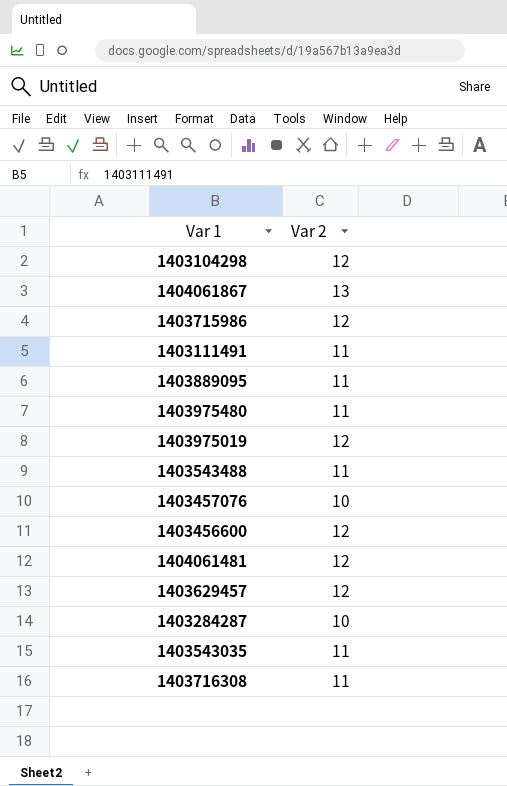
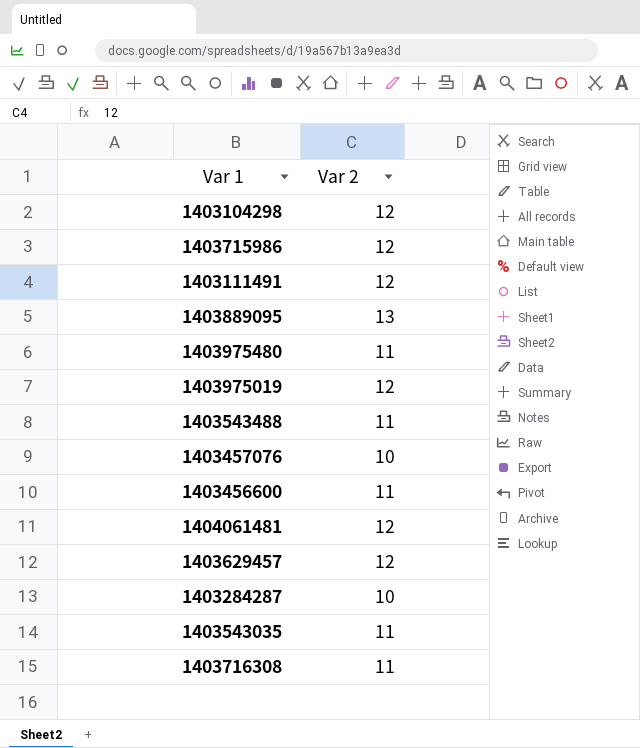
row 1404061867: 13 -> none
1403111491 | Var 2: 11 -> 12
1403889095 | Var 2: 11 -> 13
1403456600 | Var 2: 12 -> 11

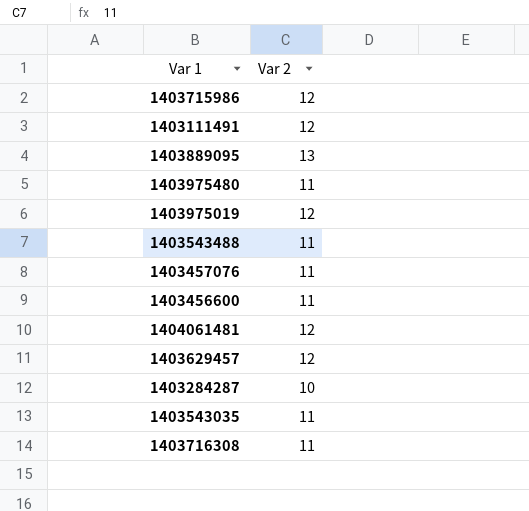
row 1403104298: 12 -> none
1403457076 | Var 2: 10 -> 11

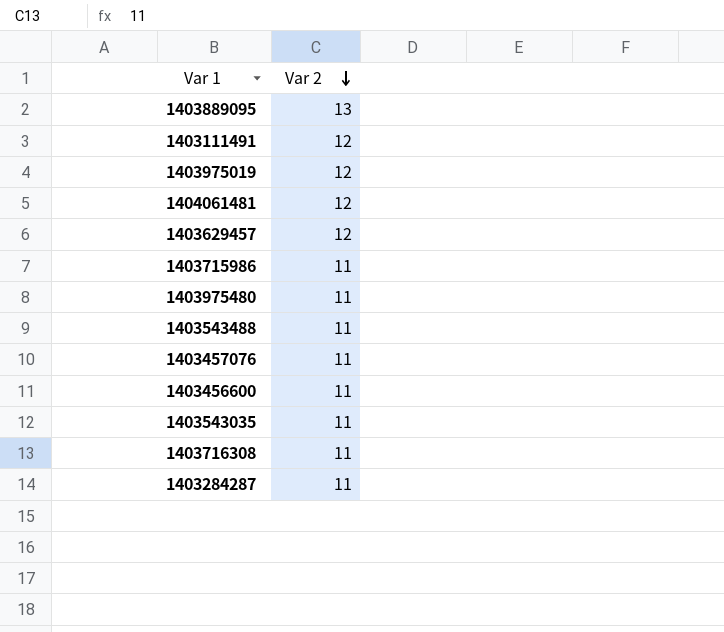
row order: none -> Var 2 descending
1403715986 | Var 2: 12 -> 11
1403284287 | Var 2: 10 -> 11

